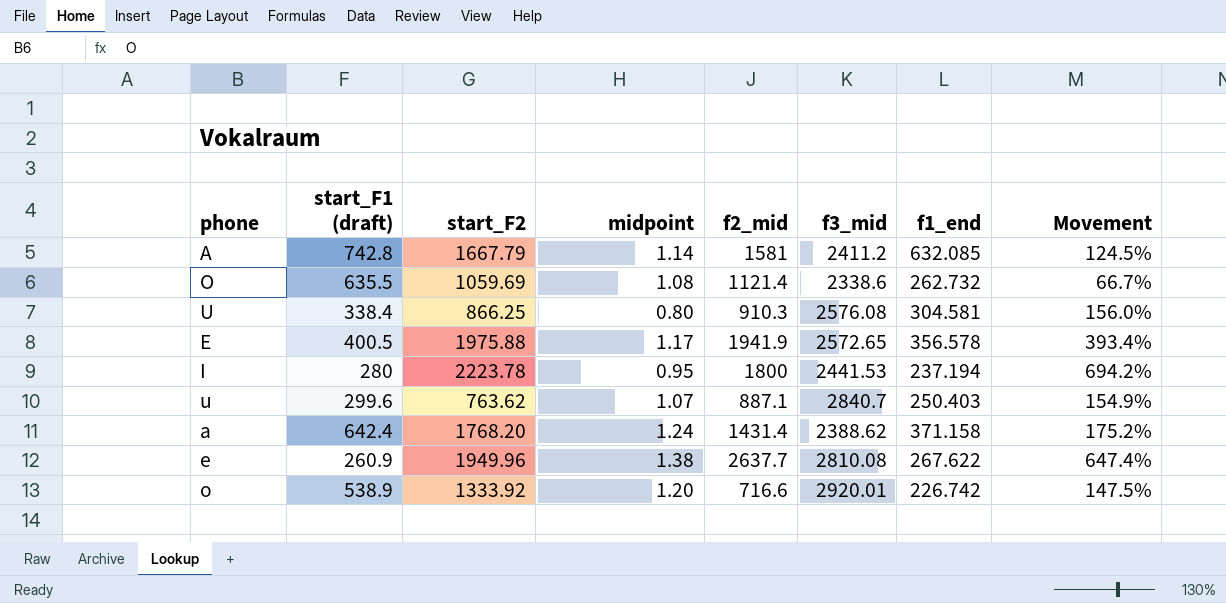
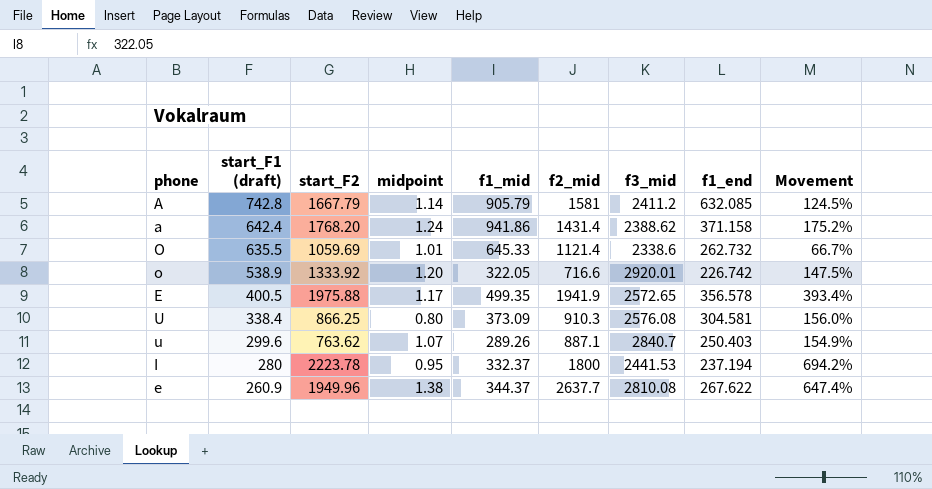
row order: none -> start_F1 (draft) descending
column f1_mid | position: none -> 5
O | midpoint: 1.08 -> 1.01

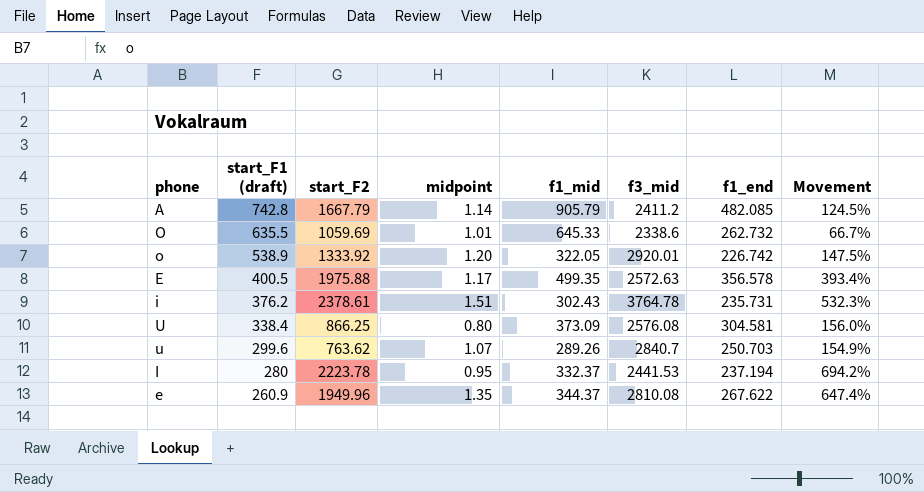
column f2_mid | position: 6 -> none
row a: 642.4 | 1768.20 | 1.24 | 941.86 | 1431.4 | 2388.62 | 371.158 | 175.2% -> none
A | f1_end: 632.085 -> 482.085
E | f3_mid: 2572.65 -> 2572.63
row i: none -> 376.2 | 2378.61 | 1.51 | 302.43 | 3764.78 | 235.731 | 532.3%
u | f1_end: 250.403 -> 250.703
e | midpoint: 1.38 -> 1.35

